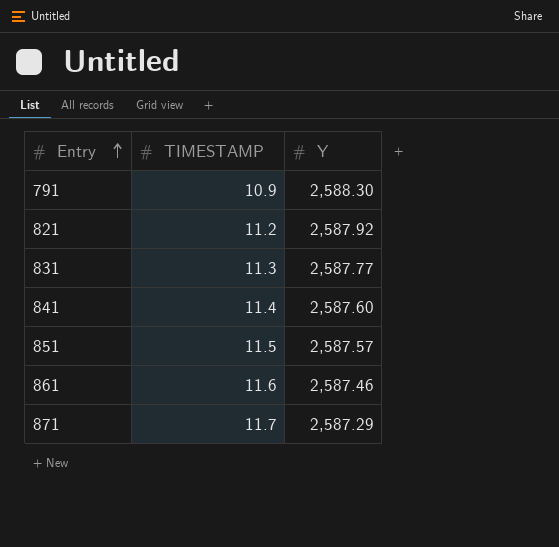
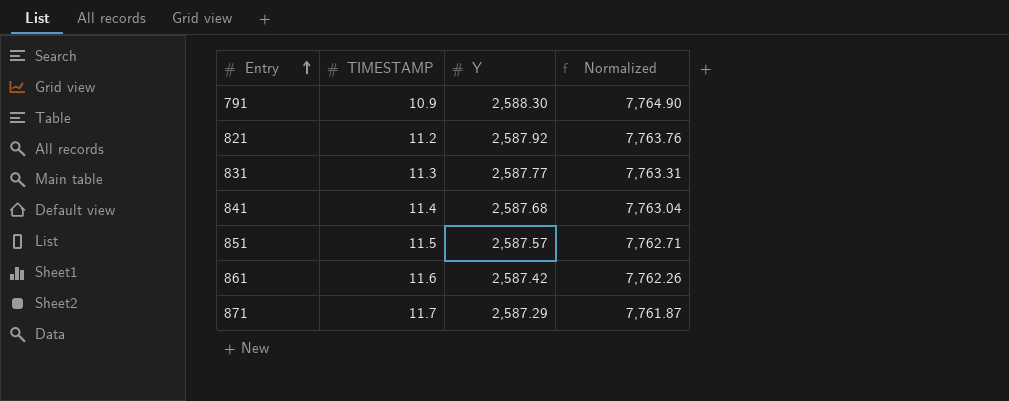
column Normalized | formula: none -> [Y] * 3
841 | Y: 2,587.60 -> 2,587.68
861 | Y: 2,587.46 -> 2,587.42

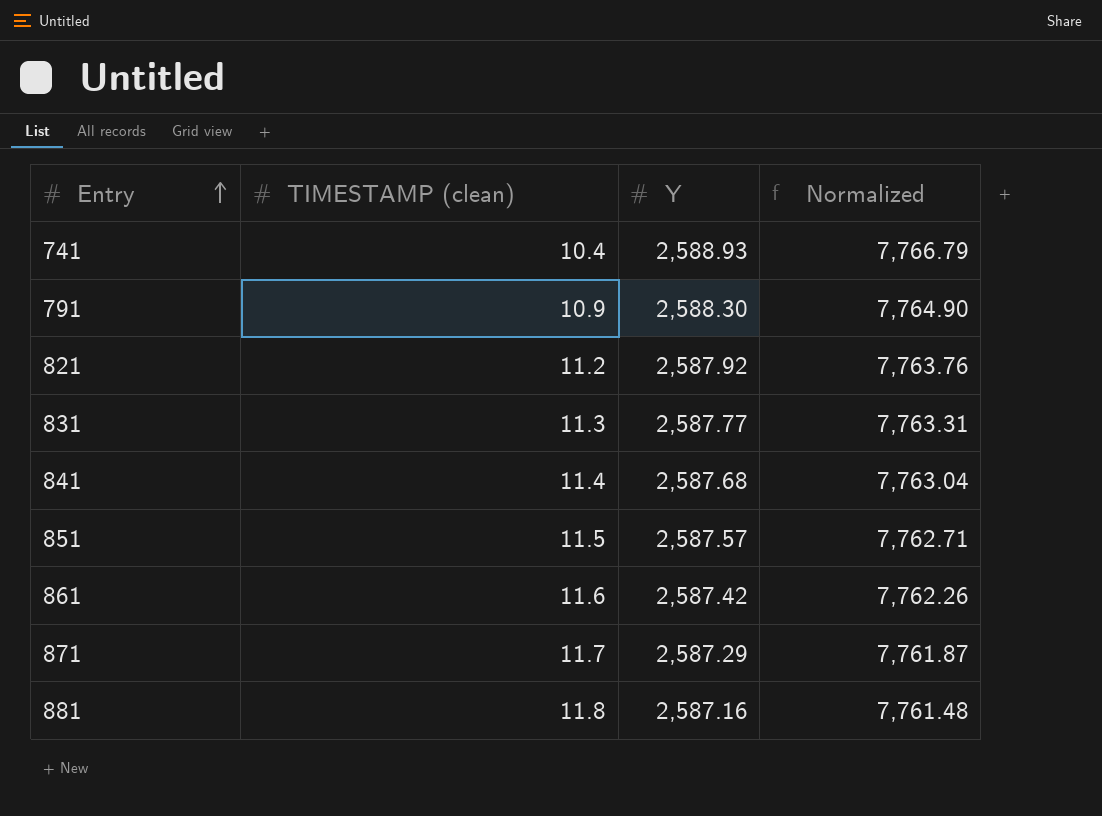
column name: TIMESTAMP -> TIMESTAMP (clean)
row 741: none -> 10.4 | 2,588.93 | 7,766.79
row 881: none -> 11.8 | 2,587.16 | 7,761.48

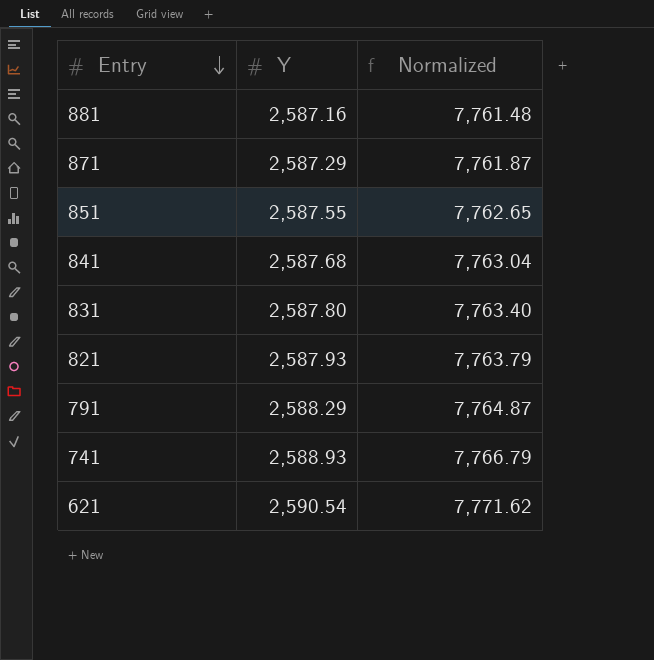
row order: Entry ascending -> Entry descending
column TIMESTAMP (clean) | position: 2 -> none
row 861: 11.6 | 2,587.42 | 7,762.26 -> none
851 | Y: 2,587.57 -> 2,587.55
851 | Normalized: 7,762.71 -> 7,762.65
831 | Y: 2,587.77 -> 2,587.80
831 | Normalized: 7,763.31 -> 7,763.40
821 | Y: 2,587.92 -> 2,587.93
821 | Normalized: 7,763.76 -> 7,763.79
791 | Y: 2,588.30 -> 2,588.29
791 | Normalized: 7,764.90 -> 7,764.87
row 621: none -> 2,590.54 | 7,771.62

